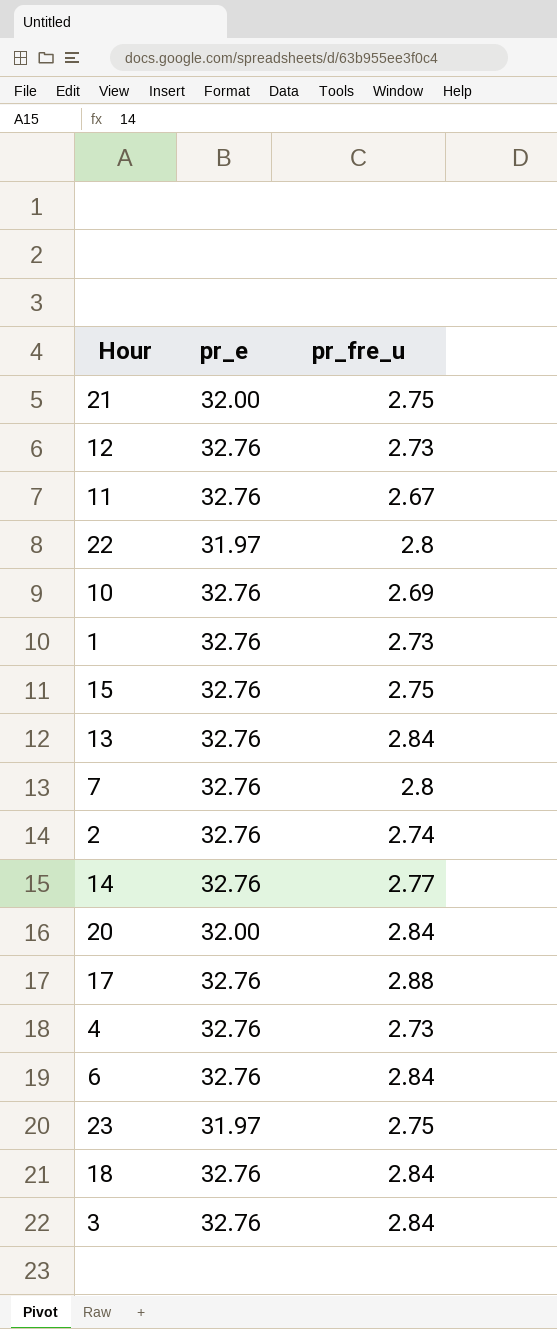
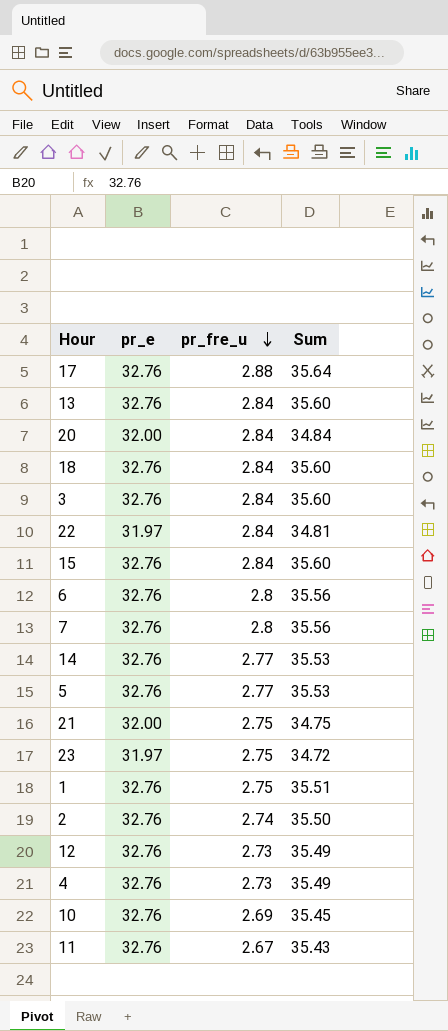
row order: none -> pr_fre_u descending
column Sum | formula: none -> [pr_e] + [pr_fre_u]
22 | pr_fre_u: 2.8 -> 2.84
15 | pr_fre_u: 2.75 -> 2.84
6 | pr_fre_u: 2.84 -> 2.8
row 5: none -> 32.76 | 2.77 | 35.53
1 | pr_fre_u: 2.73 -> 2.75

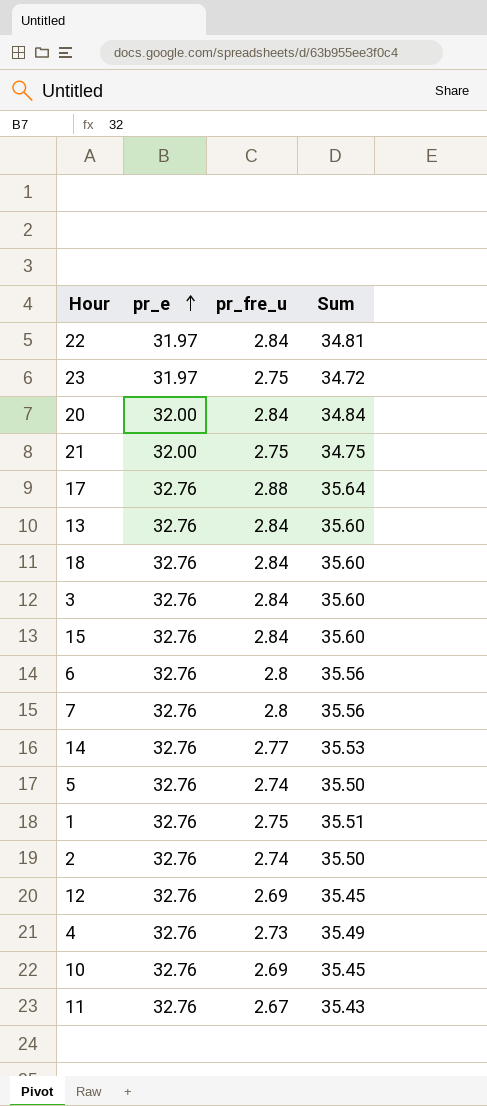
row order: pr_fre_u descending -> pr_e ascending
5 | pr_fre_u: 2.77 -> 2.74
5 | Sum: 35.53 -> 35.50
12 | pr_fre_u: 2.73 -> 2.69
12 | Sum: 35.49 -> 35.45

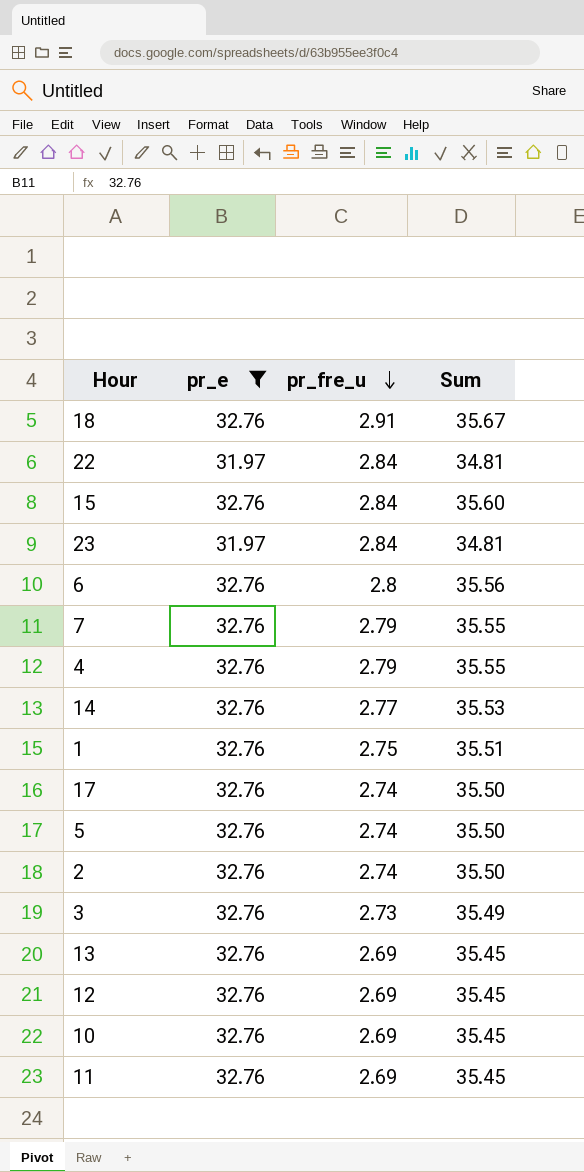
filter: none -> pr_e != 32.00
row order: pr_e ascending -> pr_fre_u descending
18 | pr_fre_u: 2.84 -> 2.91
18 | Sum: 35.60 -> 35.67
23 | pr_fre_u: 2.75 -> 2.84
23 | Sum: 34.72 -> 34.81
7 | pr_fre_u: 2.8 -> 2.79
7 | Sum: 35.56 -> 35.55
4 | pr_fre_u: 2.73 -> 2.79
4 | Sum: 35.49 -> 35.55
17 | pr_fre_u: 2.88 -> 2.74
17 | Sum: 35.64 -> 35.50
3 | pr_fre_u: 2.84 -> 2.73
3 | Sum: 35.60 -> 35.49
13 | pr_fre_u: 2.84 -> 2.69
13 | Sum: 35.60 -> 35.45
11 | pr_fre_u: 2.67 -> 2.69
11 | Sum: 35.43 -> 35.45

